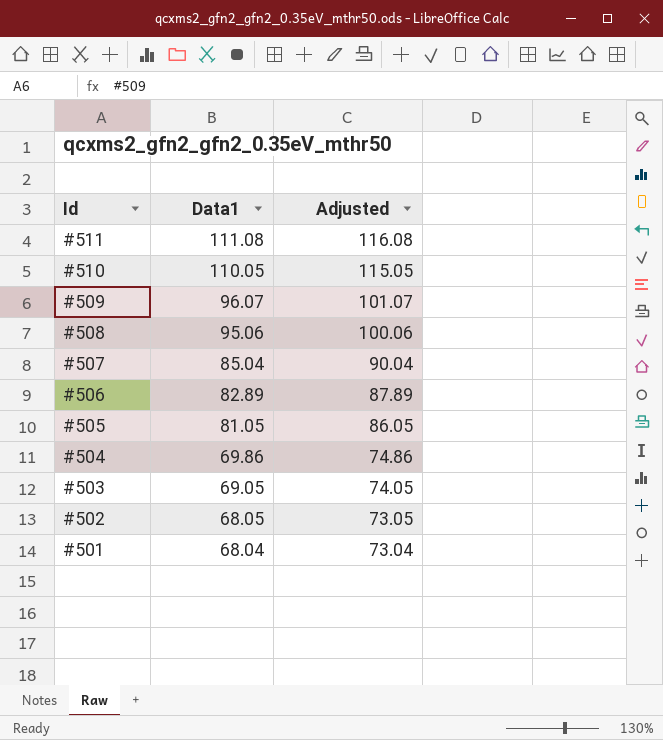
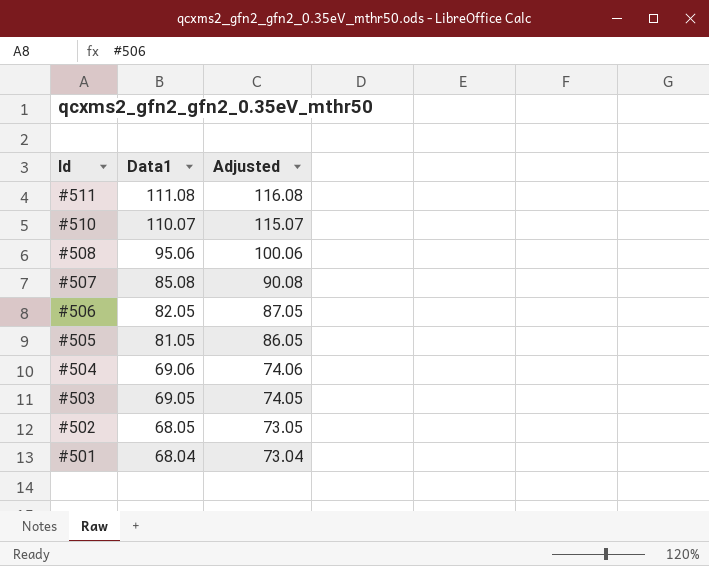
row #509: 96.07 | 101.07 -> none
#510 | Data1: 110.05 -> 110.07
#510 | Adjusted: 115.05 -> 115.07
#507 | Data1: 85.04 -> 85.08
#507 | Adjusted: 90.04 -> 90.08
#506 | Data1: 82.89 -> 82.05
#506 | Adjusted: 87.89 -> 87.05
#504 | Data1: 69.86 -> 69.06
#504 | Adjusted: 74.86 -> 74.06

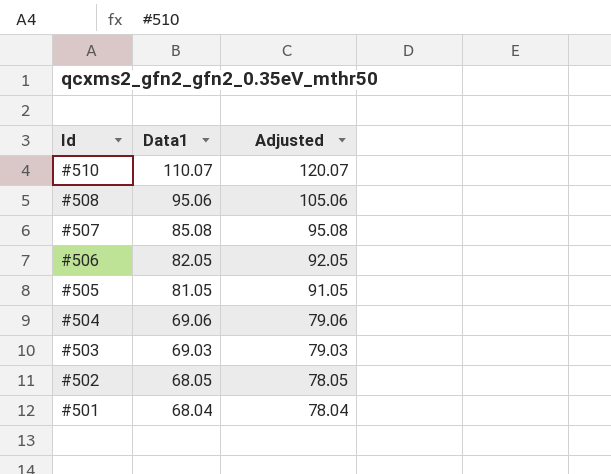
column Adjusted | formula: [Data1] + 5 -> [Data1] + 10
row #511: 111.08 | 116.08 -> none
#503 | Data1: 69.05 -> 69.03

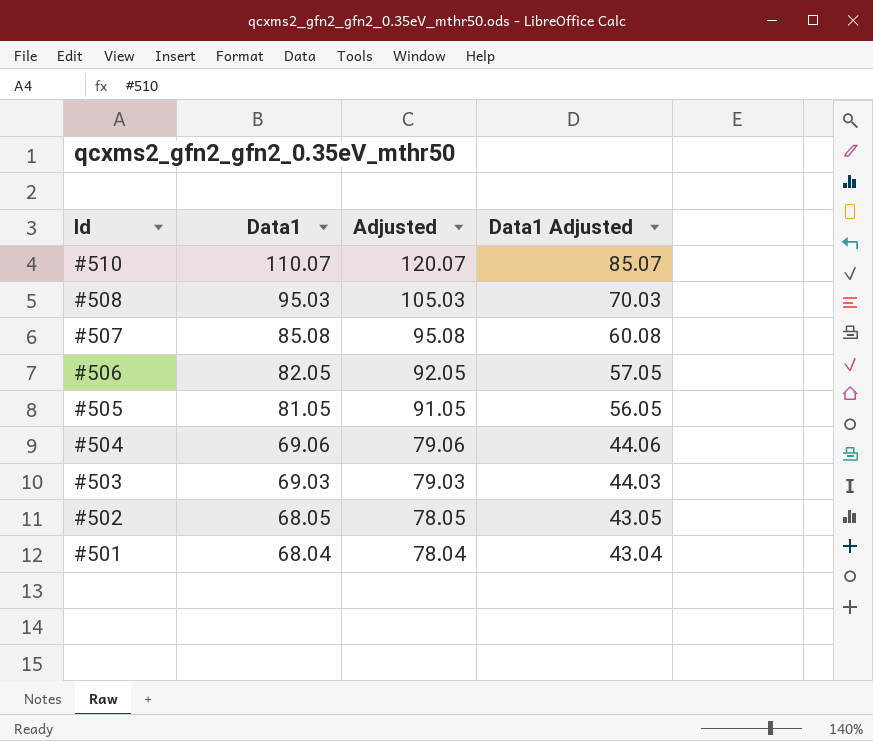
column Data1 Adjusted | formula: none -> [Data1] - 25
#508 | Data1: 95.06 -> 95.03
#508 | Adjusted: 105.06 -> 105.03

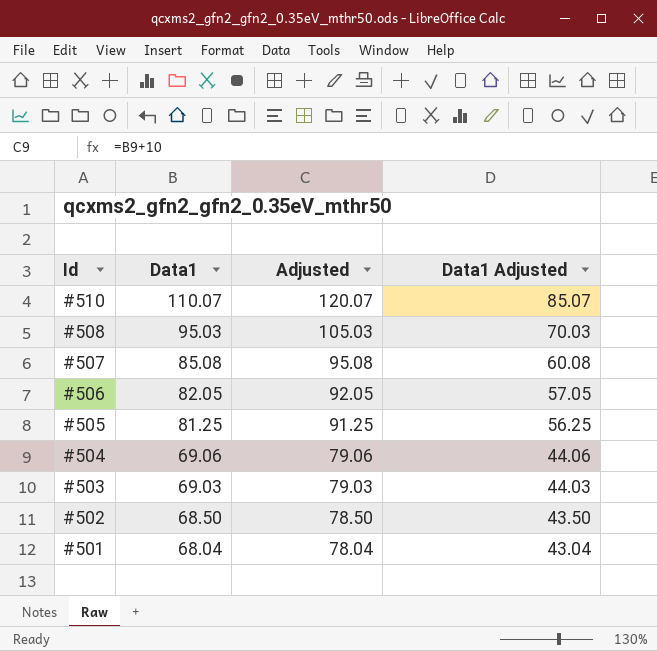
#505 | Data1: 81.05 -> 81.25
#505 | Adjusted: 91.05 -> 91.25
#505 | Data1 Adjusted: 56.05 -> 56.25
#502 | Data1: 68.05 -> 68.50
#502 | Adjusted: 78.05 -> 78.50
#502 | Data1 Adjusted: 43.05 -> 43.50

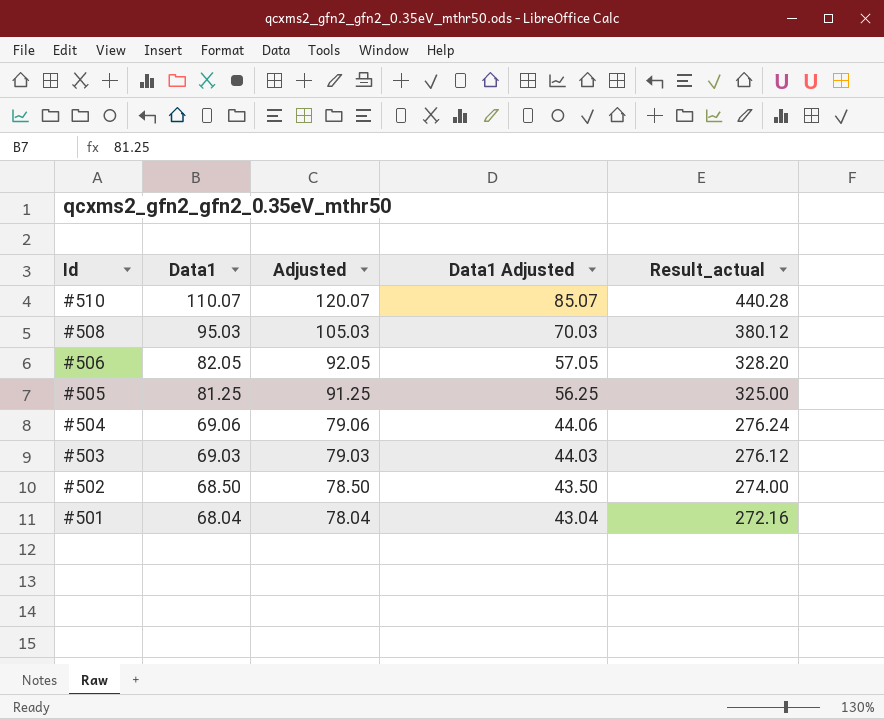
column Result_actual | formula: none -> [Data1] * 4
row #507: 85.08 | 95.08 | 60.08 -> none

